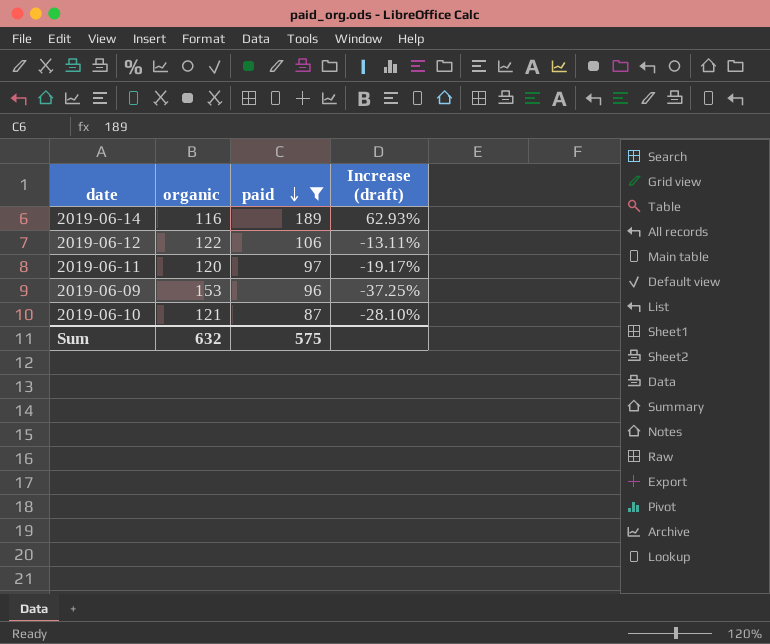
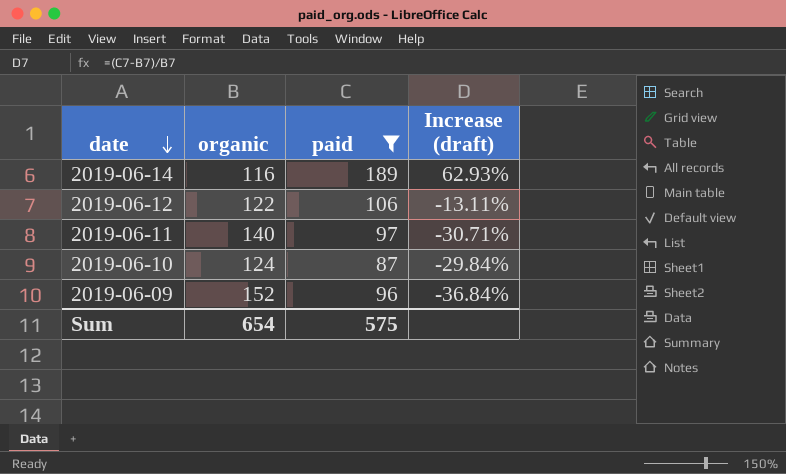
row order: paid descending -> date descending
2019-06-11 | organic: 120 -> 140
2019-06-11 | Increase (draft): -19.17% -> -30.71%
2019-06-10 | organic: 121 -> 124
2019-06-10 | Increase (draft): -28.10% -> -29.84%
2019-06-09 | organic: 153 -> 152
2019-06-09 | Increase (draft): -37.25% -> -36.84%
Sum | organic: 632 -> 654

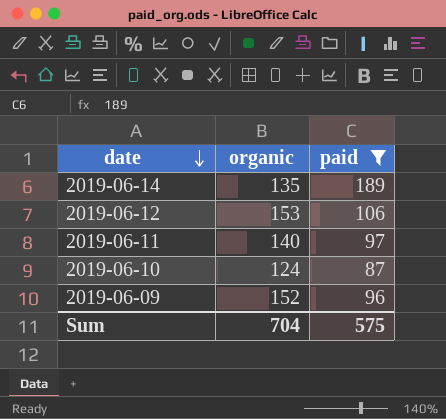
column Increase (draft) | formula: ([paid] - [organic]) / [organic] -> none
2019-06-14 | organic: 116 -> 135
2019-06-12 | organic: 122 -> 153
Sum | organic: 654 -> 704

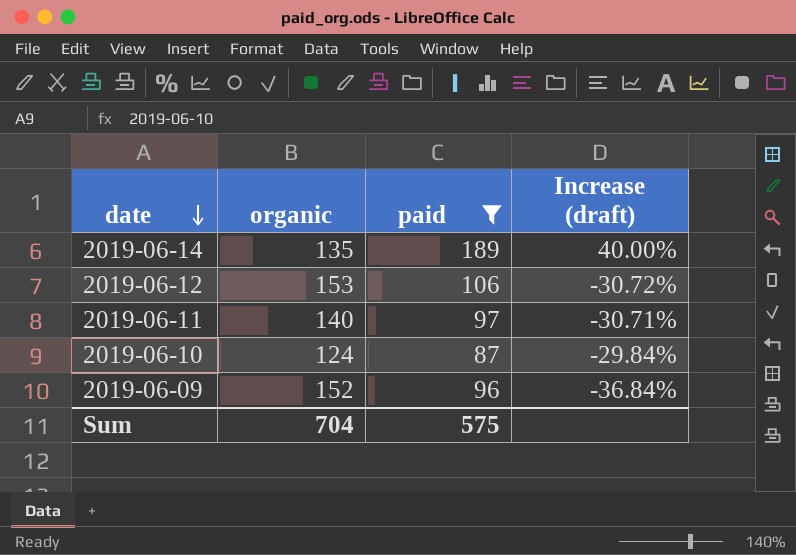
column Increase (draft) | formula: none -> ([paid] - [organic]) / [organic]

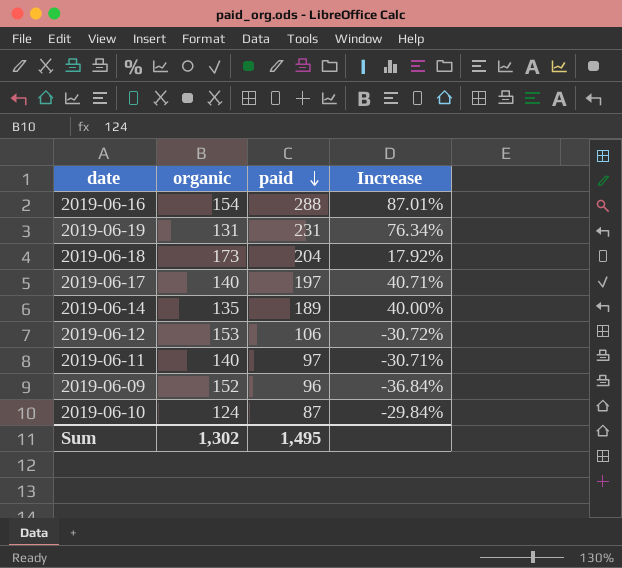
filter: paid <= 189 -> none
row order: date descending -> paid descending
column name: Increase (draft) -> Increase
Sum | organic: 704 -> 1,302
Sum | paid: 575 -> 1,495

